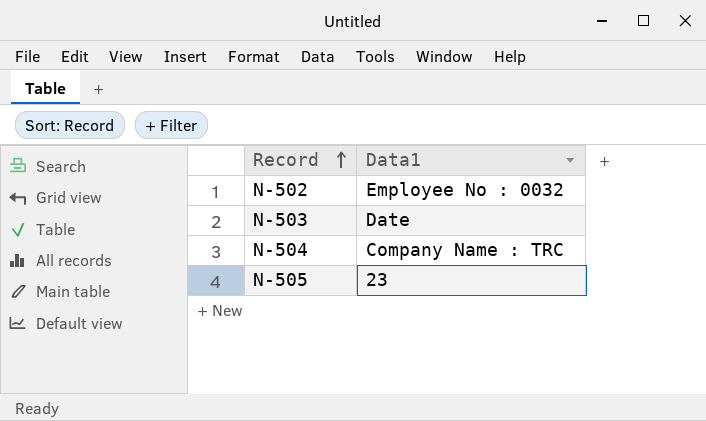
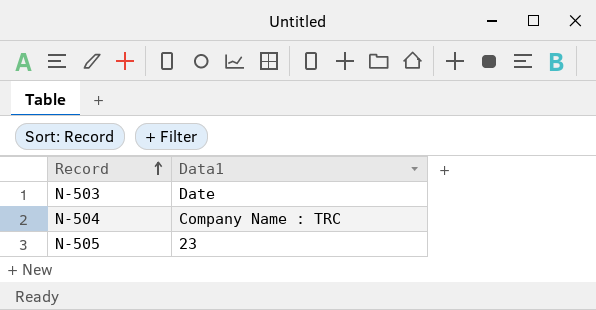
row N-502: Employee No : 0032 -> none

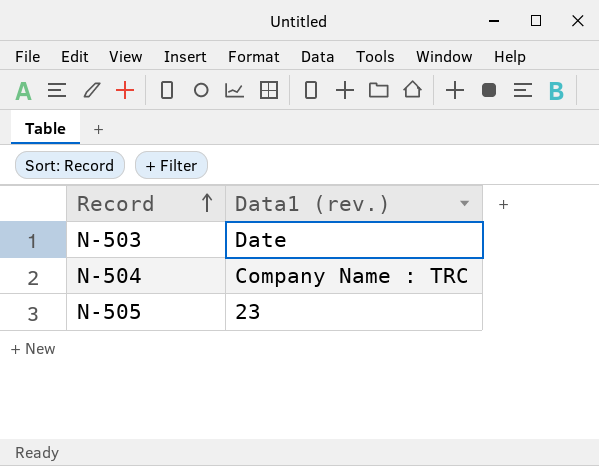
column name: Data1 -> Data1 (rev.)

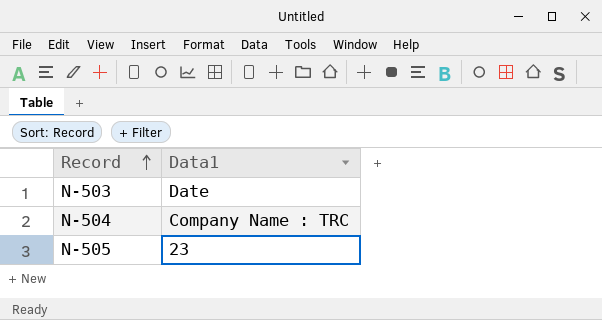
column name: Data1 (rev.) -> Data1

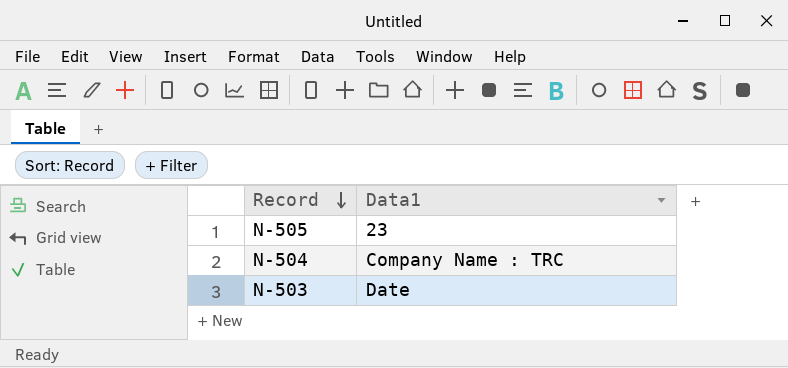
row order: Record ascending -> Record descending

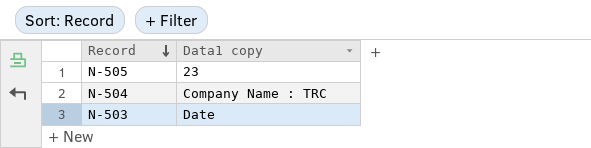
column name: Data1 -> Data1 copy

